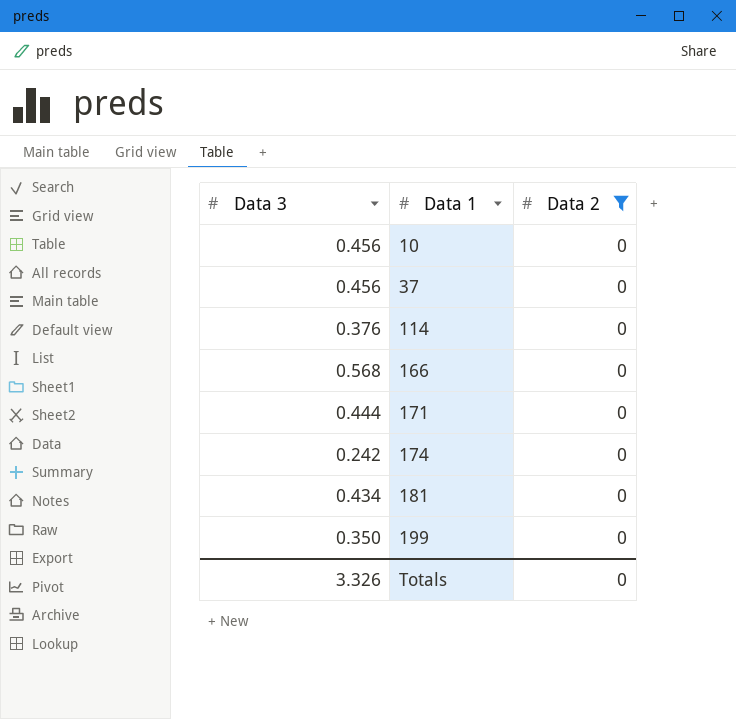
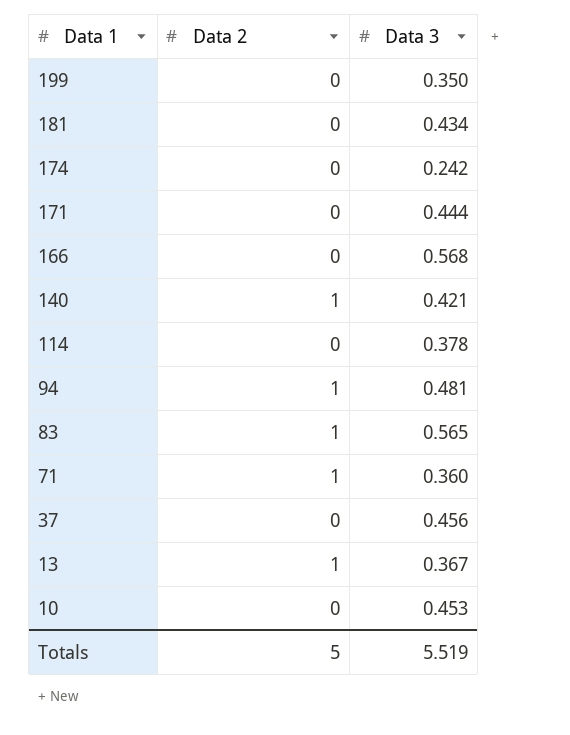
filter: Data 2 = 0 -> none
row order: Data 1 ascending -> Data 1 descending
column Data 3 | position: 1 -> 3
114 | Data 3: 0.376 -> 0.378
10 | Data 3: 0.456 -> 0.453
Totals | Data 2: 0 -> 5
Totals | Data 3: 3.326 -> 5.519

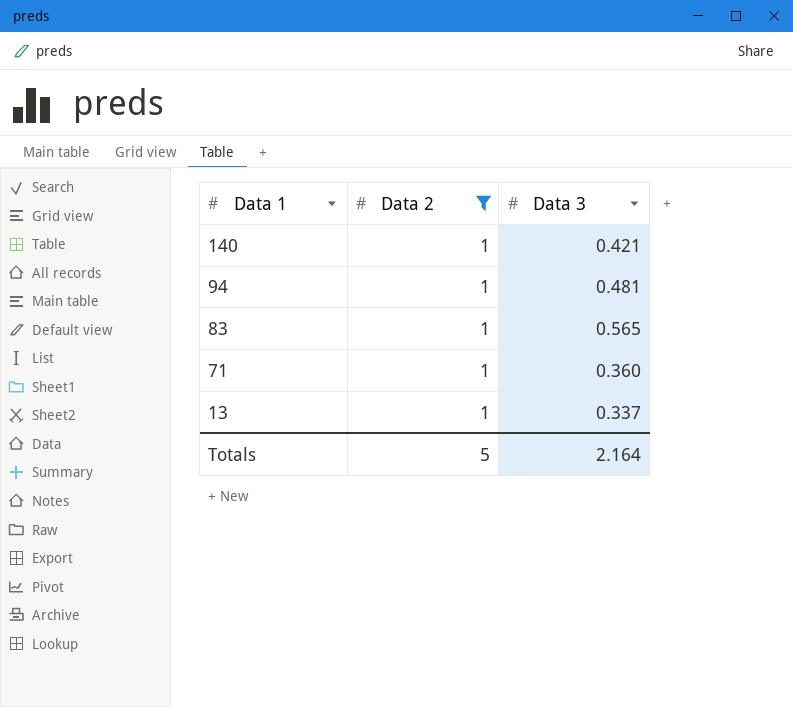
filter: none -> Data 2 = 1
13 | Data 3: 0.367 -> 0.337
Totals | Data 3: 5.519 -> 2.164

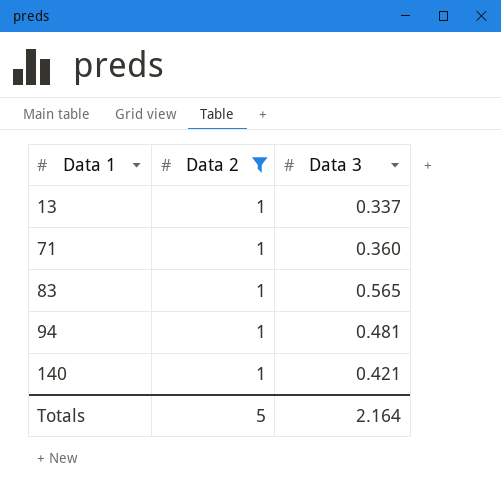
row order: Data 1 descending -> Data 1 ascending

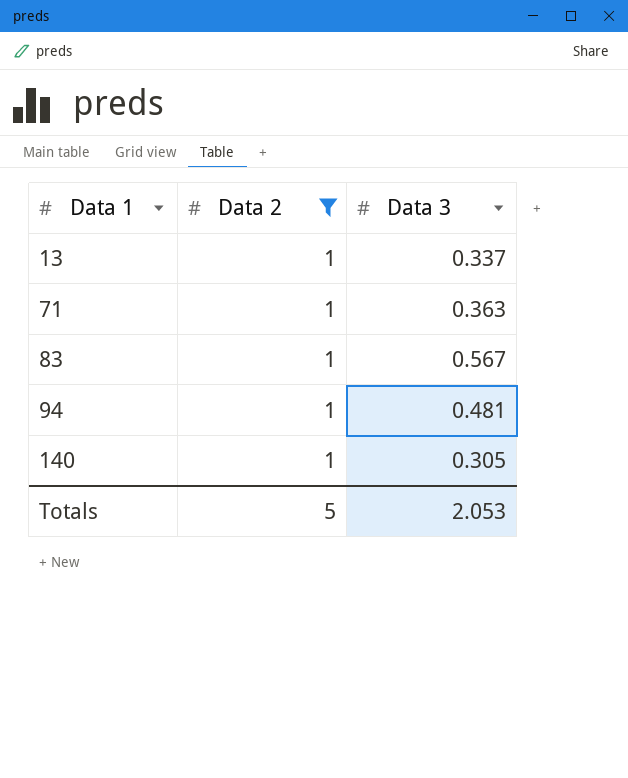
71 | Data 3: 0.360 -> 0.363
83 | Data 3: 0.565 -> 0.567
140 | Data 3: 0.421 -> 0.305
Totals | Data 3: 2.164 -> 2.053

